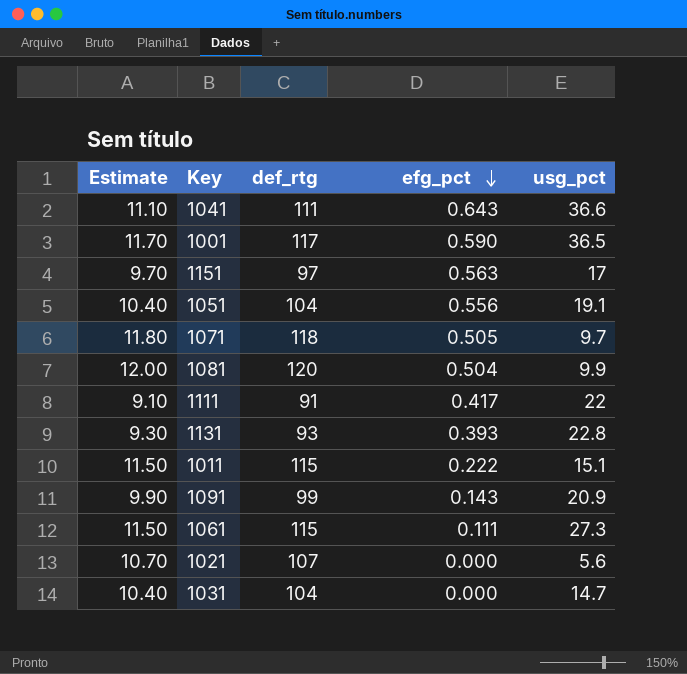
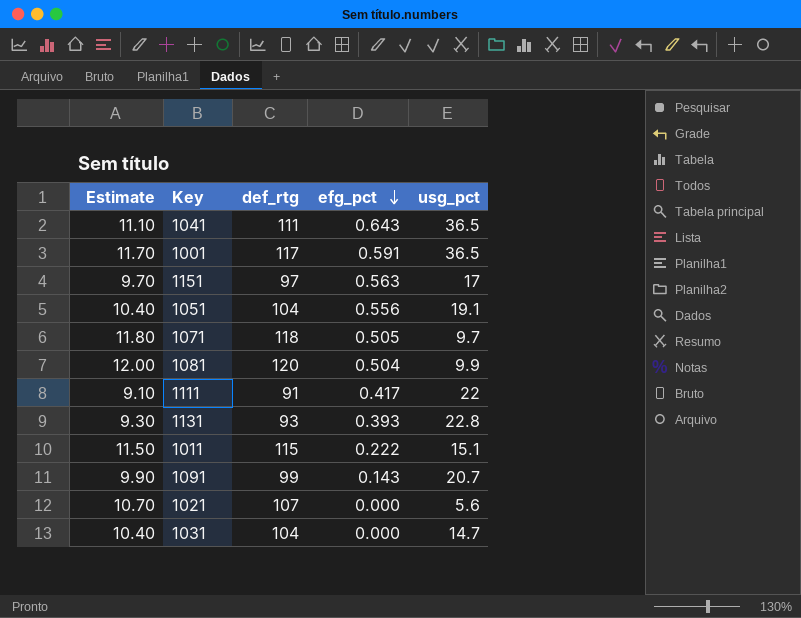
row 1061: 11.50 | 115 | 0.111 | 27.3 -> none
1041 | usg_pct: 36.6 -> 36.5
1001 | efg_pct: 0.590 -> 0.591
1091 | usg_pct: 20.9 -> 20.7

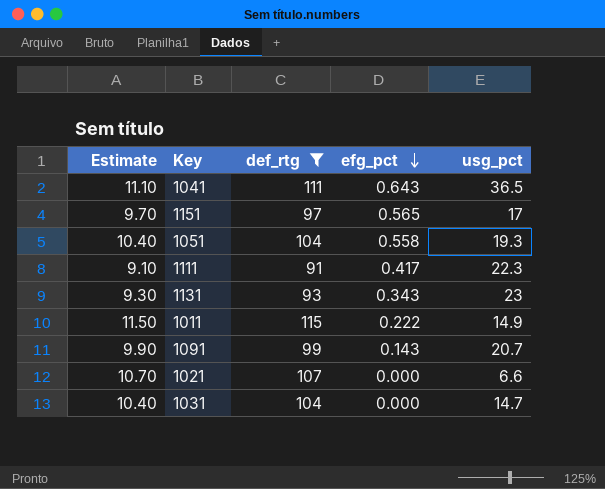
filter: none -> def_rtg <= 115
1151 | efg_pct: 0.563 -> 0.565
1051 | efg_pct: 0.556 -> 0.558
1051 | usg_pct: 19.1 -> 19.3
1111 | usg_pct: 22 -> 22.3
1131 | efg_pct: 0.393 -> 0.343
1131 | usg_pct: 22.8 -> 23
1011 | usg_pct: 15.1 -> 14.9
1021 | usg_pct: 5.6 -> 6.6

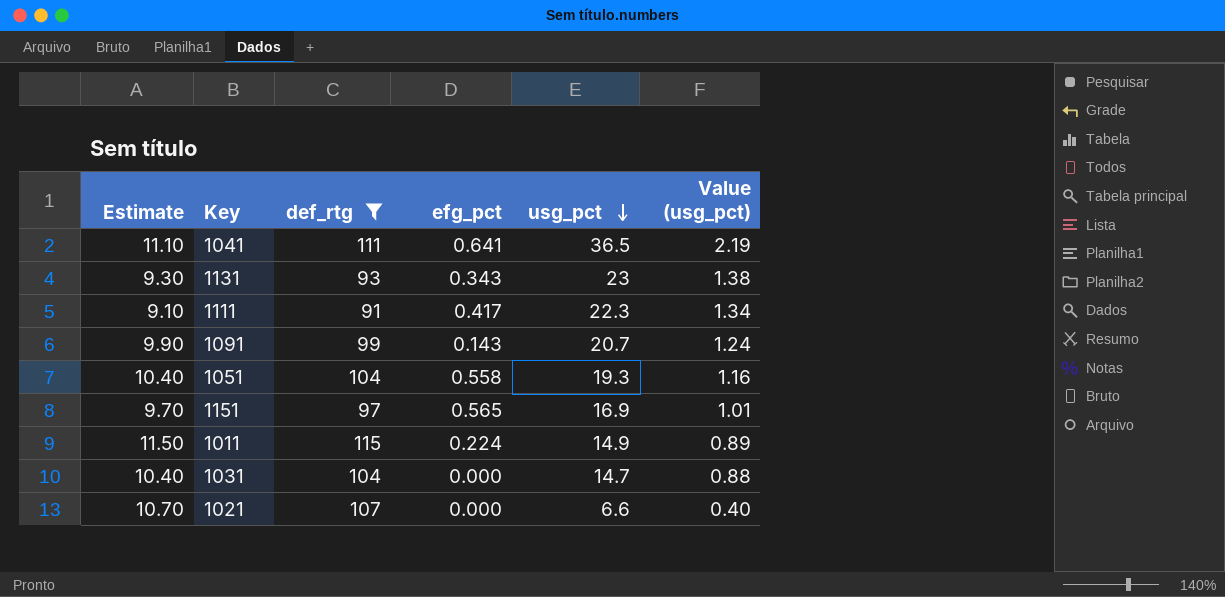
row order: efg_pct descending -> usg_pct descending
column Value (usg_pct) | formula: none -> [usg_pct] * 0.06
1041 | efg_pct: 0.643 -> 0.641
1151 | usg_pct: 17 -> 16.9
1011 | efg_pct: 0.222 -> 0.224

